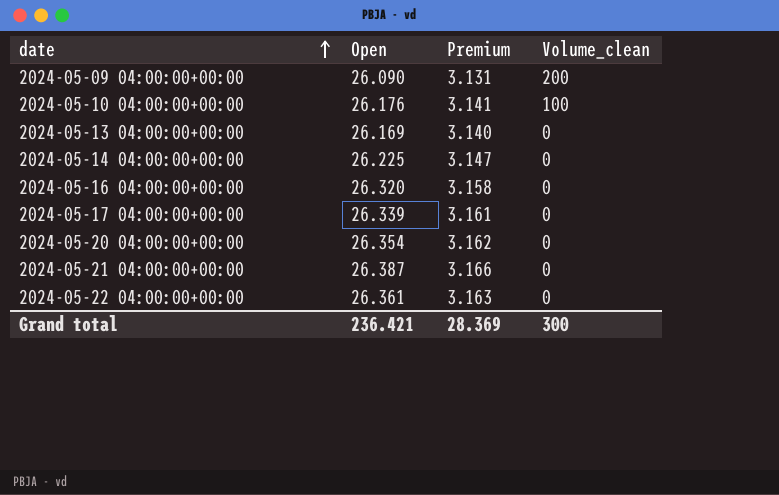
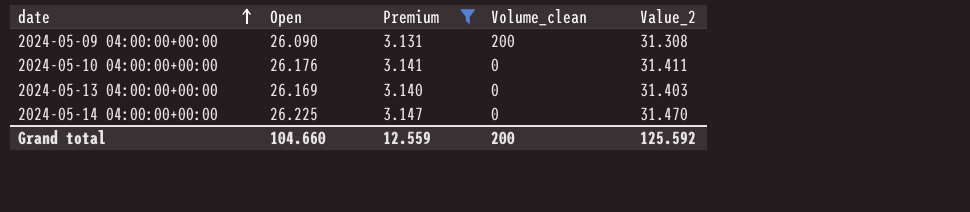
filter: none -> Premium <= 3.147
column Value_2 | formula: none -> [Open] * 1.2
2024-05-10 04:00:00+00:00 | Volume_clean: 100 -> 0
Grand total | Open: 236.421 -> 104.660
Grand total | Premium: 28.369 -> 12.559
Grand total | Volume_clean: 300 -> 200

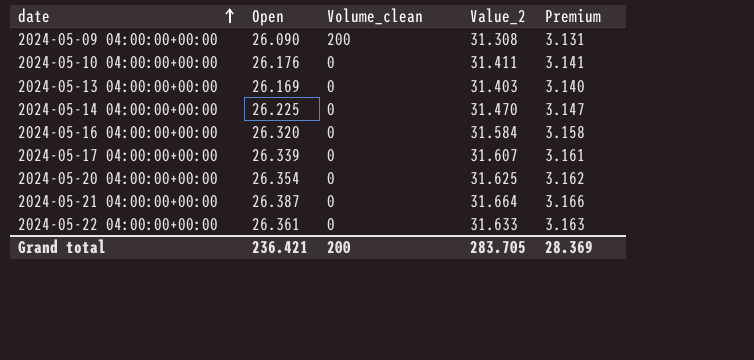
filter: Premium <= 3.147 -> none
column Premium | position: 3 -> 5
Grand total | Open: 104.660 -> 236.421
Grand total | Value_2: 125.592 -> 283.705
Grand total | Premium: 12.559 -> 28.369

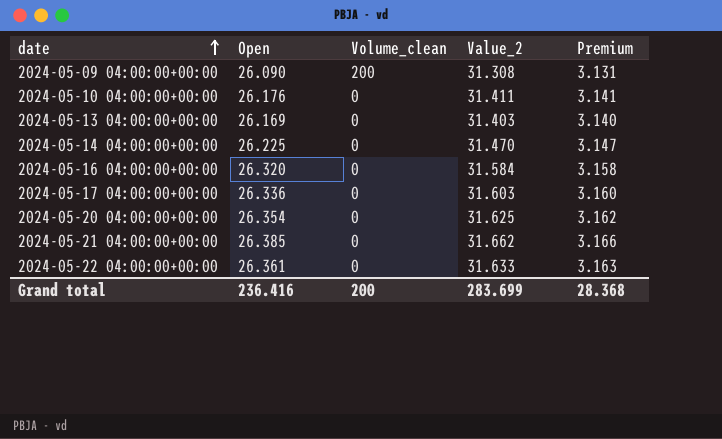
2024-05-17 04:00:00+00:00 | Open: 26.339 -> 26.336
2024-05-17 04:00:00+00:00 | Value_2: 31.607 -> 31.603
2024-05-17 04:00:00+00:00 | Premium: 3.161 -> 3.160
2024-05-21 04:00:00+00:00 | Open: 26.387 -> 26.385
2024-05-21 04:00:00+00:00 | Value_2: 31.664 -> 31.662
Grand total | Open: 236.421 -> 236.416
Grand total | Value_2: 283.705 -> 283.699
Grand total | Premium: 28.369 -> 28.368

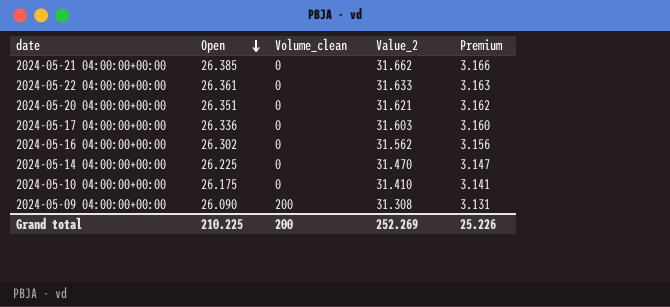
row order: date ascending -> Open descending
row 2024-05-13 04:00:00+00:00: 26.169 | 0 | 31.403 | 3.140 -> none
2024-05-20 04:00:00+00:00 | Open: 26.354 -> 26.351
2024-05-20 04:00:00+00:00 | Value_2: 31.625 -> 31.621
2024-05-16 04:00:00+00:00 | Open: 26.320 -> 26.302
2024-05-16 04:00:00+00:00 | Value_2: 31.584 -> 31.562
2024-05-16 04:00:00+00:00 | Premium: 3.158 -> 3.156
2024-05-10 04:00:00+00:00 | Open: 26.176 -> 26.175
2024-05-10 04:00:00+00:00 | Value_2: 31.411 -> 31.410
Grand total | Open: 236.416 -> 210.225
Grand total | Value_2: 283.699 -> 252.269
Grand total | Premium: 28.368 -> 25.226

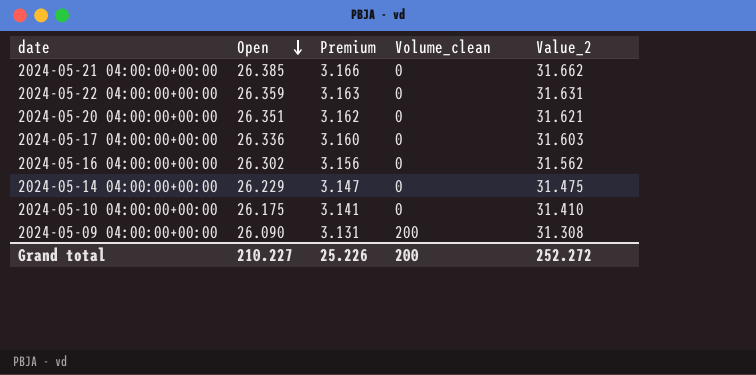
column Premium | position: 5 -> 3
2024-05-22 04:00:00+00:00 | Open: 26.361 -> 26.359
2024-05-22 04:00:00+00:00 | Value_2: 31.633 -> 31.631
2024-05-14 04:00:00+00:00 | Open: 26.225 -> 26.229
2024-05-14 04:00:00+00:00 | Value_2: 31.470 -> 31.475
Grand total | Open: 210.225 -> 210.227
Grand total | Value_2: 252.269 -> 252.272

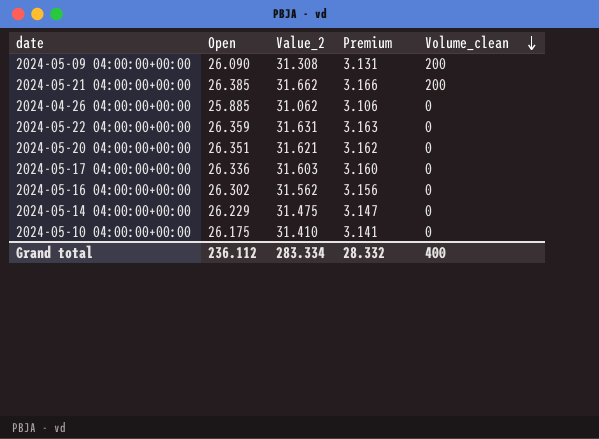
row order: Open descending -> Volume_clean descending
column Value_2 | position: 5 -> 3
2024-05-21 04:00:00+00:00 | Volume_clean: 0 -> 200
row 2024-04-26 04:00:00+00:00: none -> 25.885 | 31.062 | 3.106 | 0
Grand total | Open: 210.227 -> 236.112
Grand total | Value_2: 252.272 -> 283.334
Grand total | Premium: 25.226 -> 28.332
Grand total | Volume_clean: 200 -> 400

